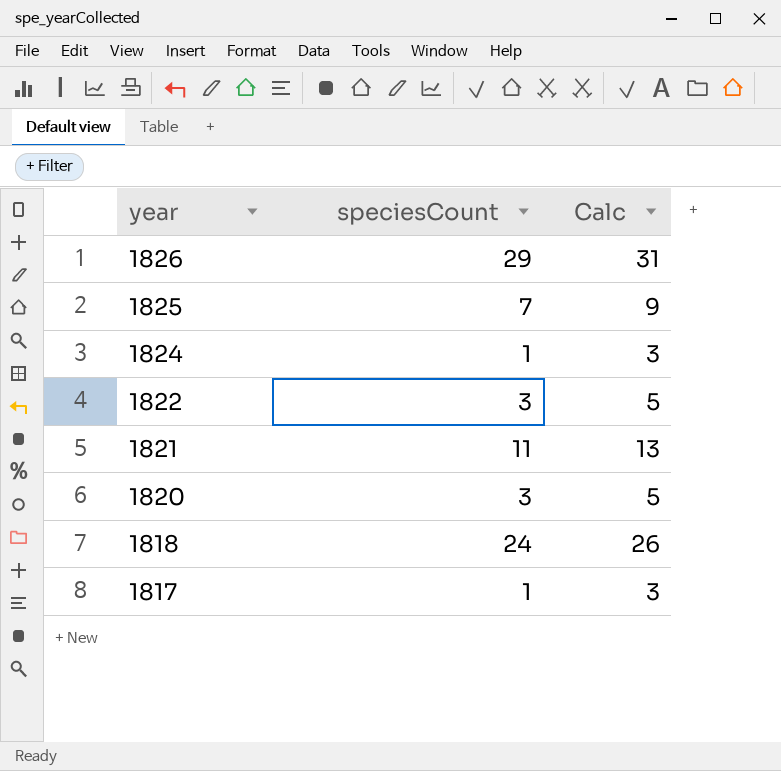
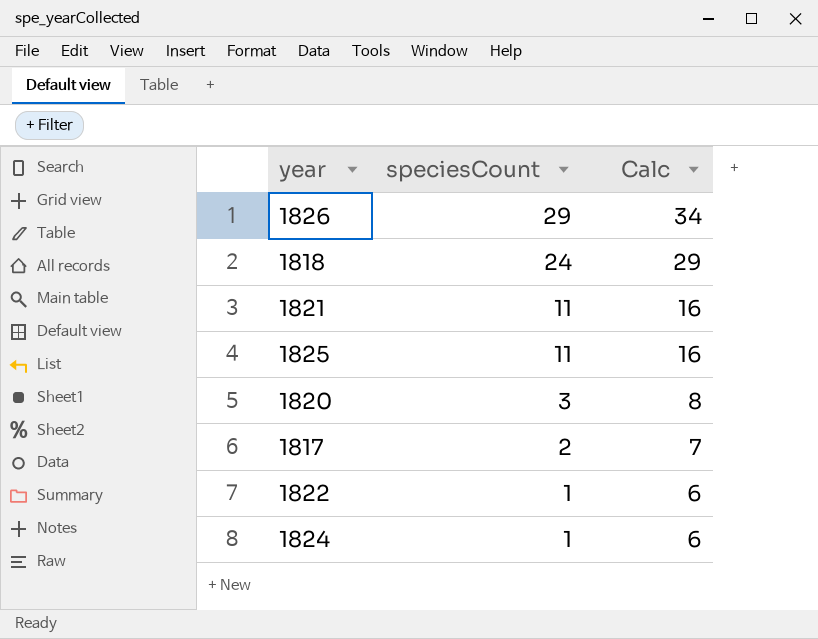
row order: year descending -> speciesCount descending
column Calc | formula: [speciesCount] + 2 -> [speciesCount] + 5
1825 | speciesCount: 7 -> 11
1817 | speciesCount: 1 -> 2
1822 | speciesCount: 3 -> 1

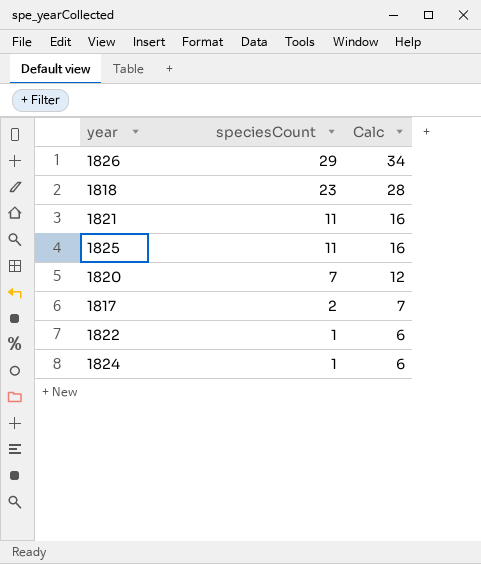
1818 | speciesCount: 24 -> 23
1818 | Calc: 29 -> 28
1820 | speciesCount: 3 -> 7
1820 | Calc: 8 -> 12

